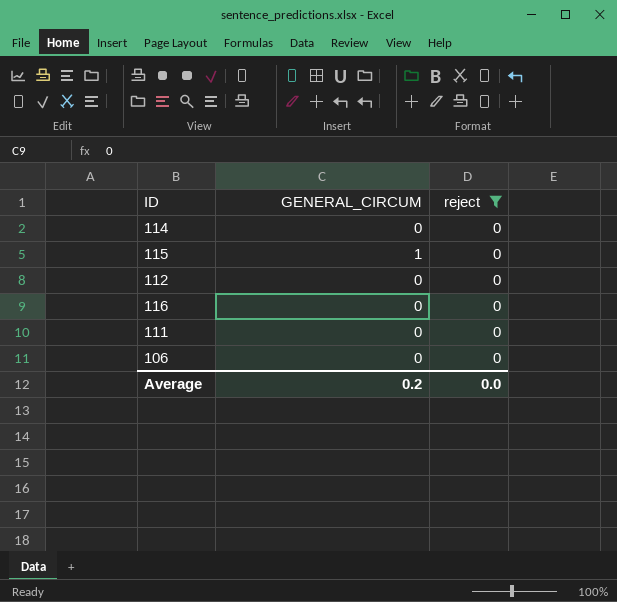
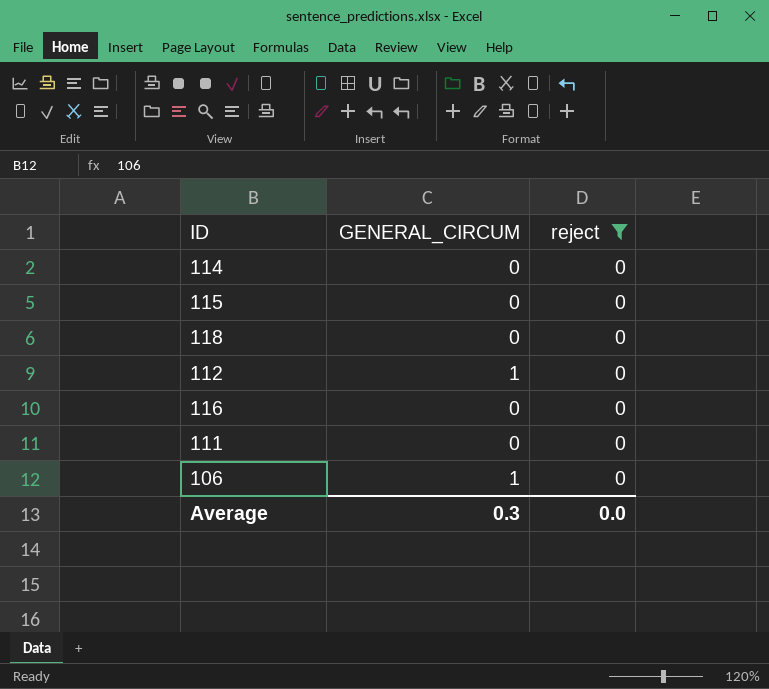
115 | GENERAL_CIRCUM: 1 -> 0
row 118: none -> 0 | 0
112 | GENERAL_CIRCUM: 0 -> 1
106 | GENERAL_CIRCUM: 0 -> 1
Average | GENERAL_CIRCUM: 0.2 -> 0.3

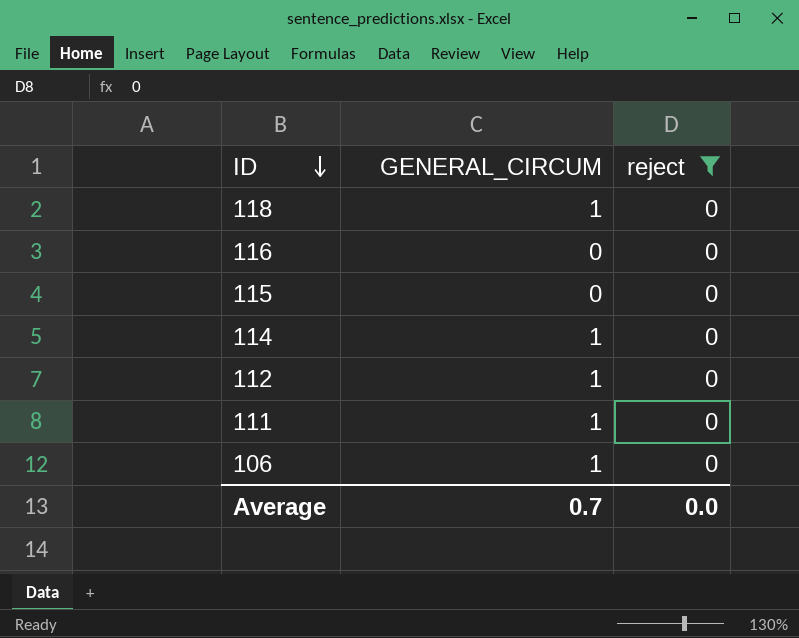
row order: none -> ID descending
118 | GENERAL_CIRCUM: 0 -> 1
114 | GENERAL_CIRCUM: 0 -> 1
111 | GENERAL_CIRCUM: 0 -> 1
Average | GENERAL_CIRCUM: 0.3 -> 0.7

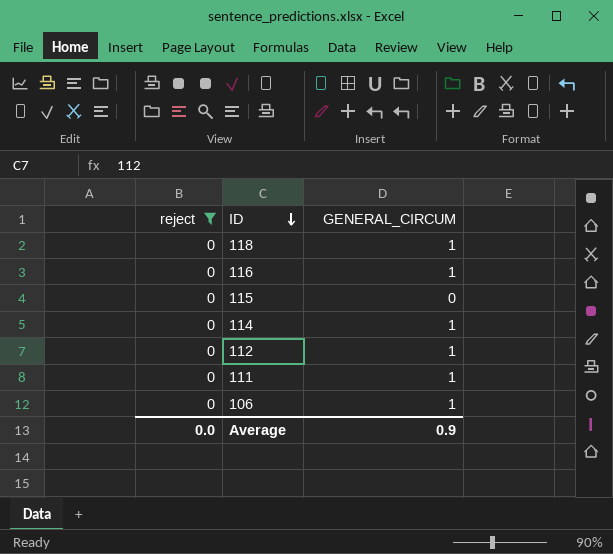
column reject | position: 3 -> 1
116 | GENERAL_CIRCUM: 0 -> 1
Average | GENERAL_CIRCUM: 0.7 -> 0.9

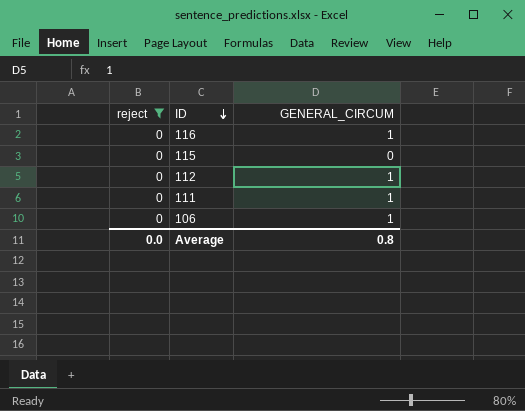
row 118: 0 | 1 -> none
row 114: 0 | 1 -> none
Average | GENERAL_CIRCUM: 0.9 -> 0.8

